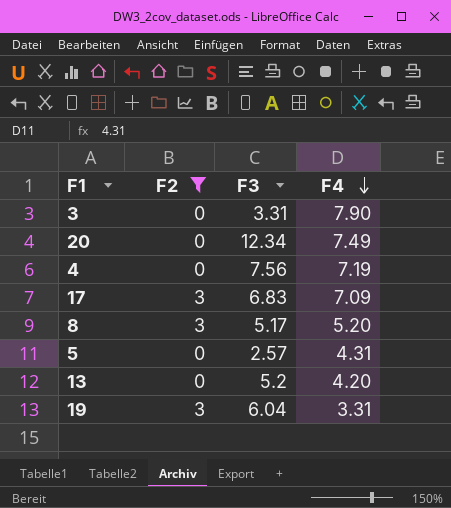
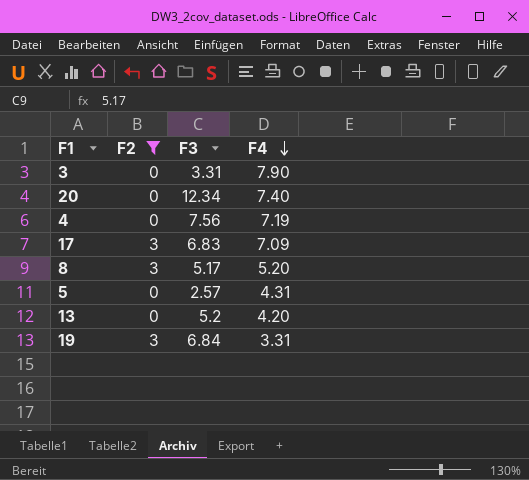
20 | F4: 7.49 -> 7.40
19 | F3: 6.04 -> 6.84

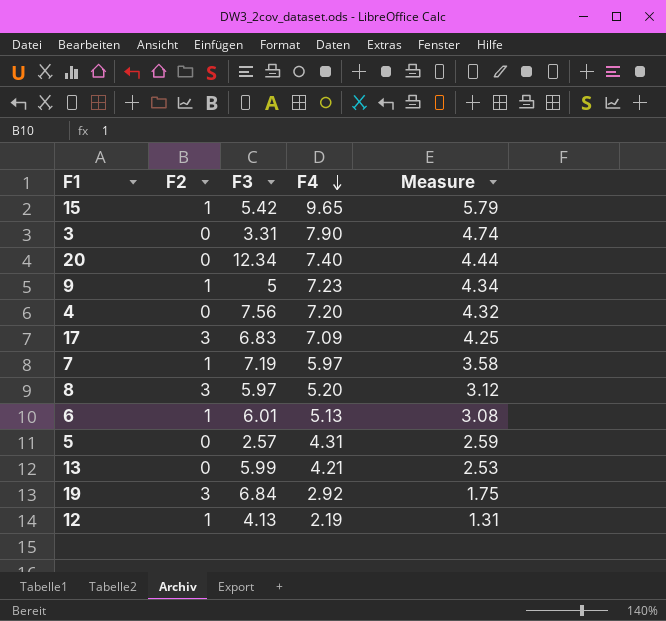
filter: F2 != 1 -> none
column Measure | formula: none -> [F4] * 0.6
4 | F4: 7.19 -> 7.20
8 | F3: 5.17 -> 5.97
13 | F3: 5.2 -> 5.99
13 | F4: 4.20 -> 4.21
19 | F4: 3.31 -> 2.92

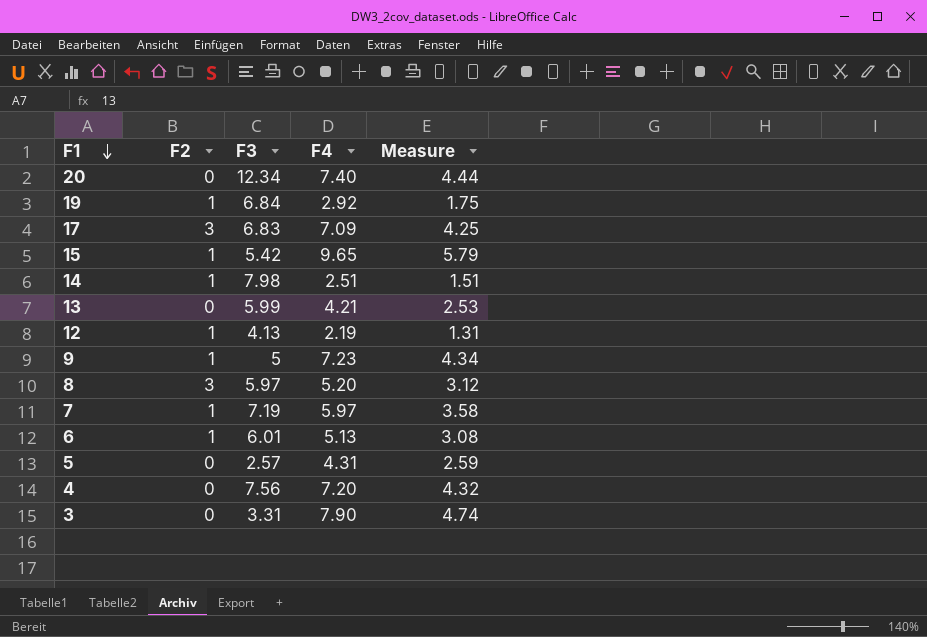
row order: F4 descending -> F1 descending
19 | F2: 3 -> 1
row 14: none -> 1 | 7.98 | 2.51 | 1.51

